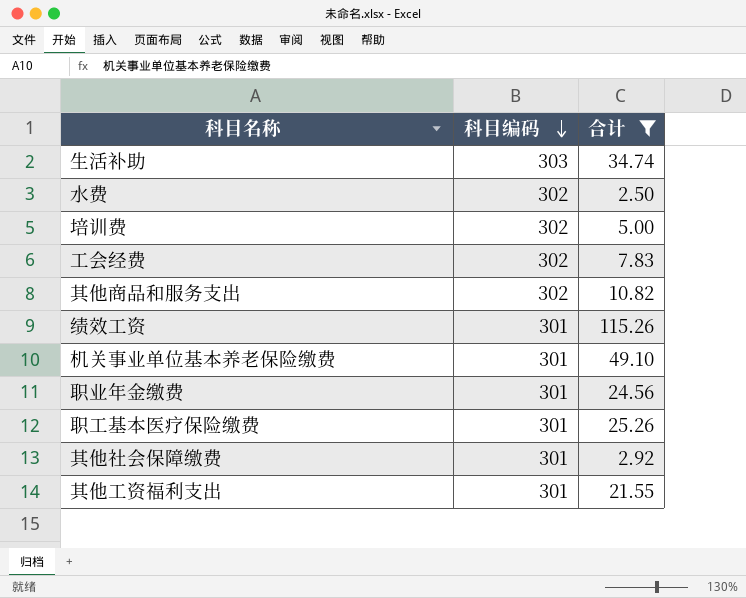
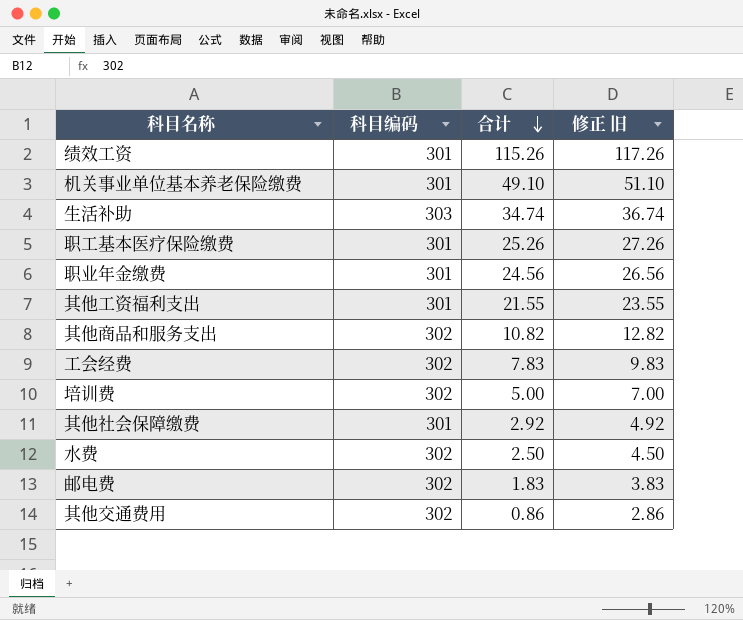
filter: 合计 >= 2.50 -> none
row order: 科目编码 descending -> 合计 descending
column 修正 旧 | formula: none -> [合计] + 2

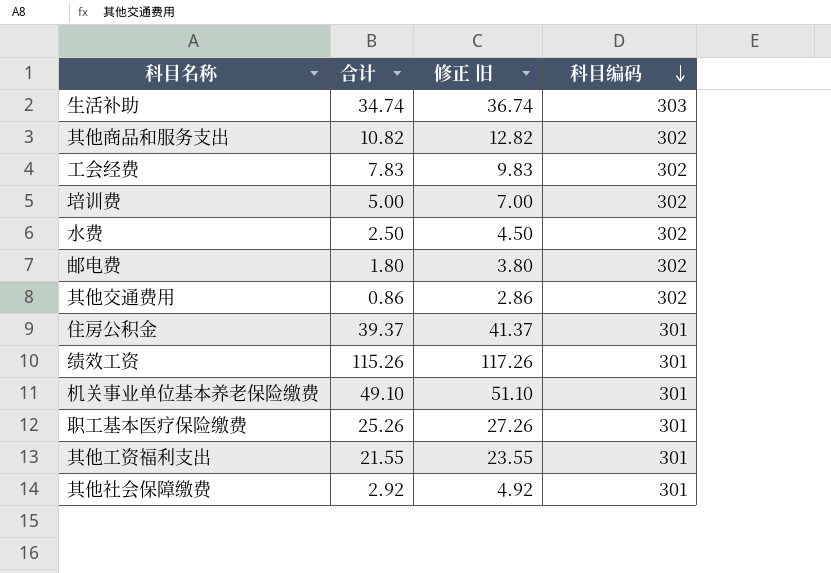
row order: 合计 descending -> 科目编码 descending
column 科目编码 | position: 2 -> 4
row 职业年金缴费: 301 | 24.56 | 26.56 -> none
邮电费 | 合计: 1.83 -> 1.80
邮电费 | 修正 旧: 3.83 -> 3.80
row 住房公积金: none -> 39.37 | 41.37 | 301

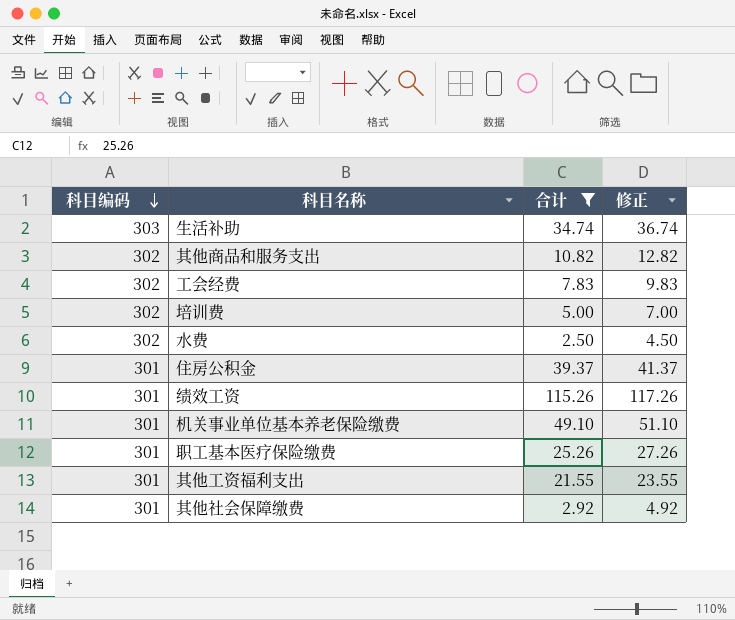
filter: none -> 合计 >= 2.50
column 科目编码 | position: 4 -> 1
column name: 修正 旧 -> 修正

